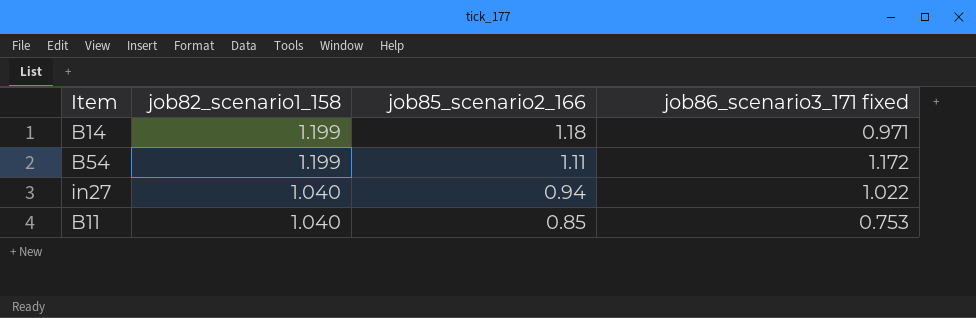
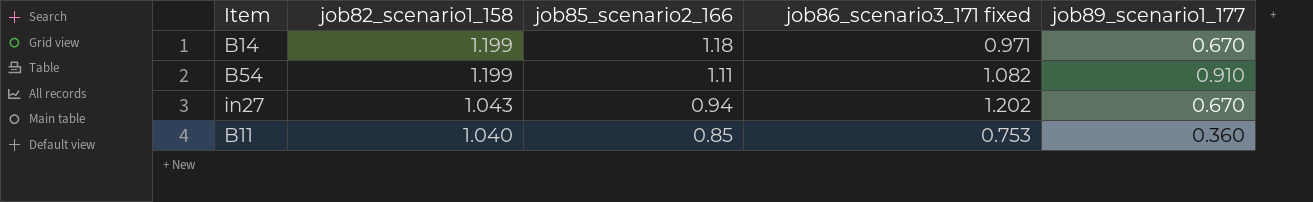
column job89_scenario1_177 | position: none -> 5
B54 | job86_scenario3_171 fixed: 1.172 -> 1.082
in27 | job82_scenario1_158: 1.040 -> 1.043
in27 | job86_scenario3_171 fixed: 1.022 -> 1.202

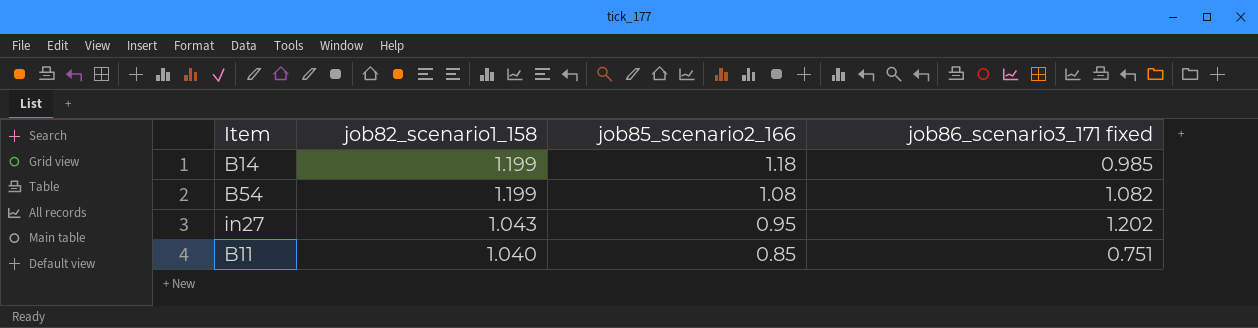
column job89_scenario1_177 | position: 5 -> none
B14 | job86_scenario3_171 fixed: 0.971 -> 0.985
B54 | job85_scenario2_166: 1.11 -> 1.08
in27 | job85_scenario2_166: 0.94 -> 0.95
B11 | job86_scenario3_171 fixed: 0.753 -> 0.751

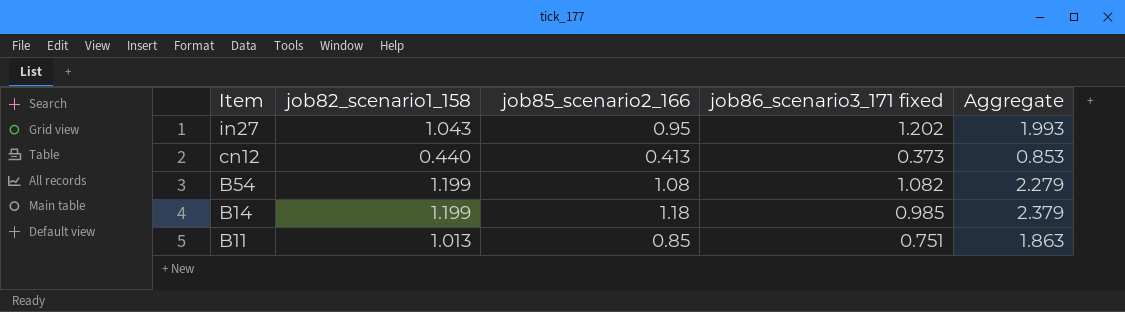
row order: job82_scenario1_158 descending -> Item descending
column Aggregate | formula: none -> [job82_scenario1_158] + [job85_scenario2_166]
row cn12: none -> 0.440 | 0.413 | 0.373 | 0.853
B11 | job82_scenario1_158: 1.040 -> 1.013

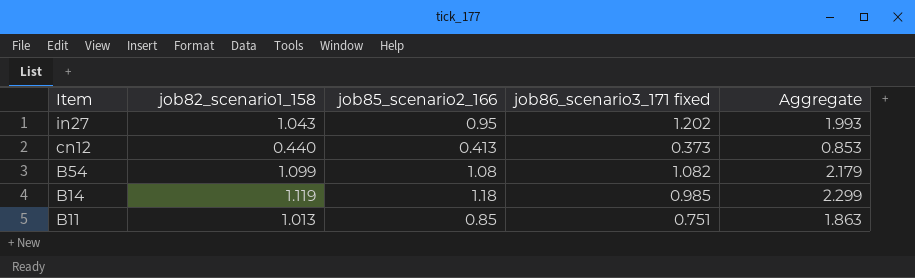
B54 | job82_scenario1_158: 1.199 -> 1.099
B54 | Aggregate: 2.279 -> 2.179
B14 | job82_scenario1_158: 1.199 -> 1.119
B14 | Aggregate: 2.379 -> 2.299

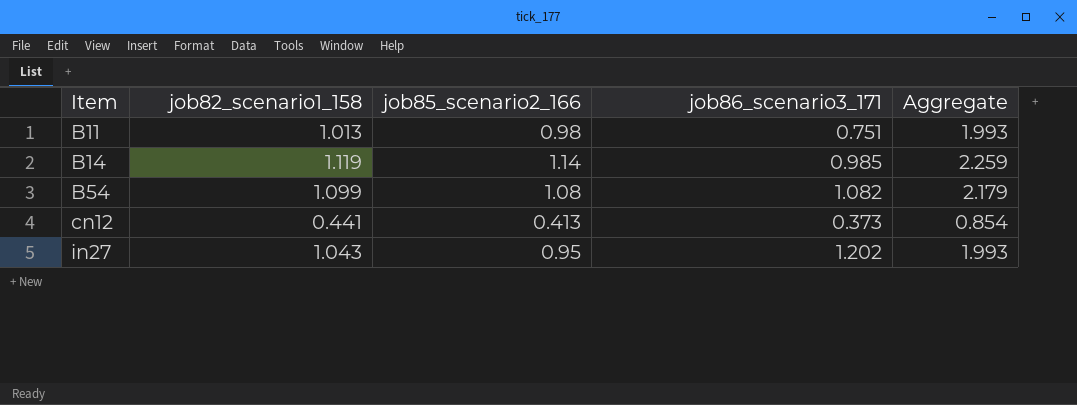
row order: Item descending -> Item ascending
column name: job86_scenario3_171 fixed -> job86_scenario3_171
B11 | job85_scenario2_166: 0.85 -> 0.98
B11 | Aggregate: 1.863 -> 1.993
B14 | job85_scenario2_166: 1.18 -> 1.14
B14 | Aggregate: 2.299 -> 2.259
cn12 | job82_scenario1_158: 0.440 -> 0.441
cn12 | Aggregate: 0.853 -> 0.854

